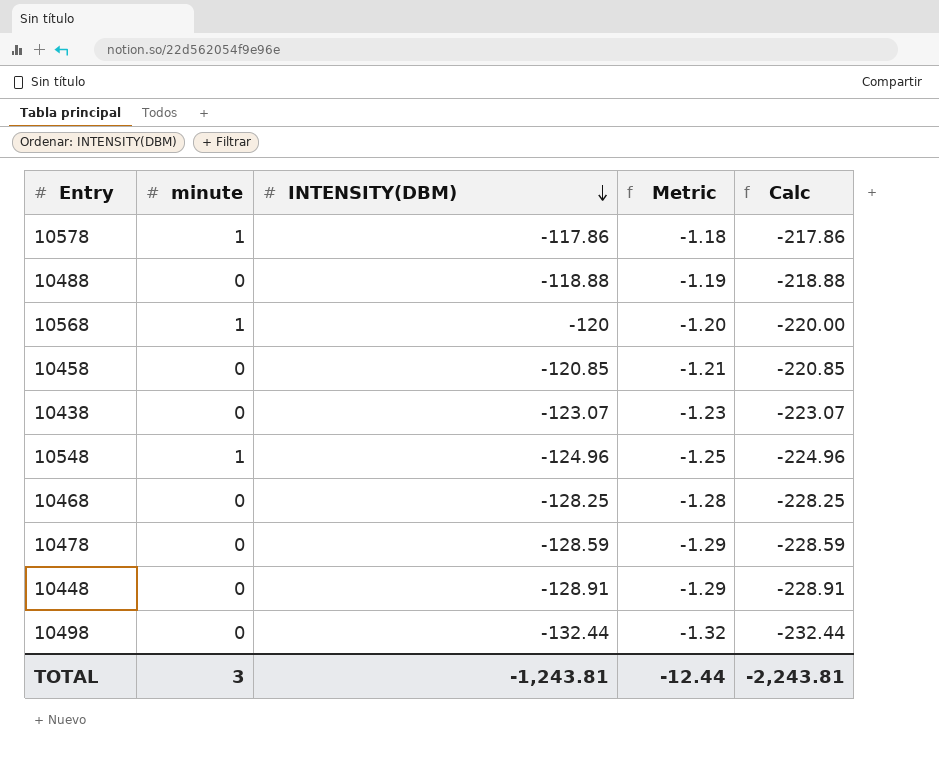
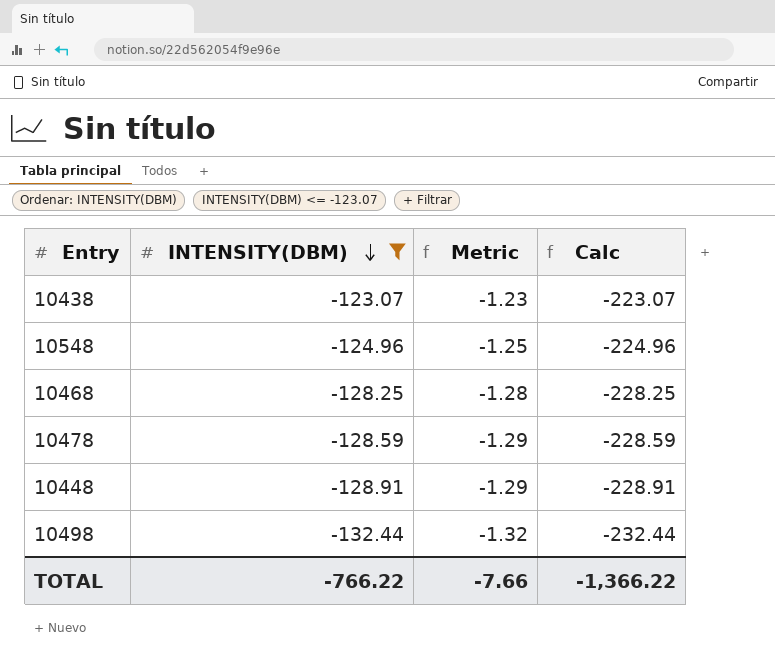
filter: none -> INTENSITY(DBM) <= -123.07
column minute | position: 2 -> none
TOTAL | INTENSITY(DBM): -1,243.81 -> -766.22
TOTAL | Metric: -12.44 -> -7.66
TOTAL | Calc: -2,243.81 -> -1,366.22

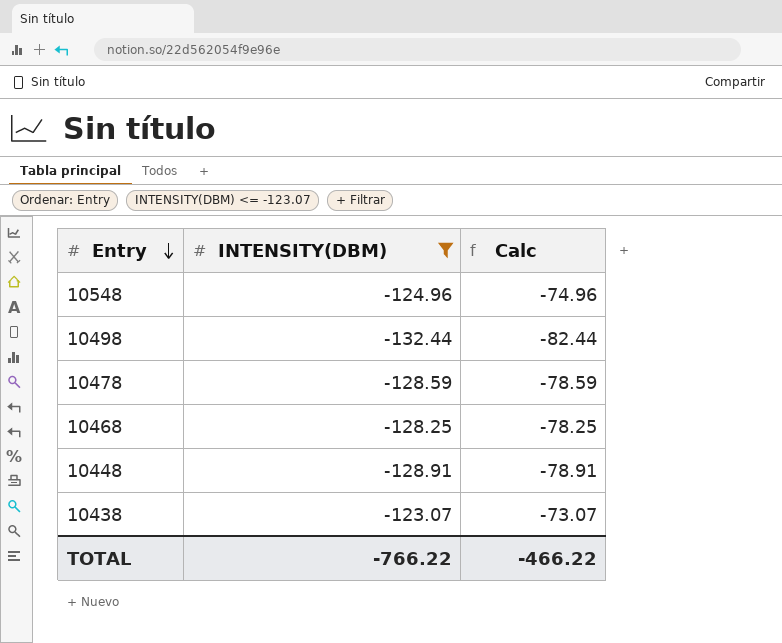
row order: INTENSITY(DBM) descending -> Entry descending
column Metric | formula: [INTENSITY(DBM)] * 0.01 -> none
column Calc | formula: [INTENSITY(DBM)] - 100 -> [INTENSITY(DBM)] + 50
TOTAL | Calc: -1,366.22 -> -466.22

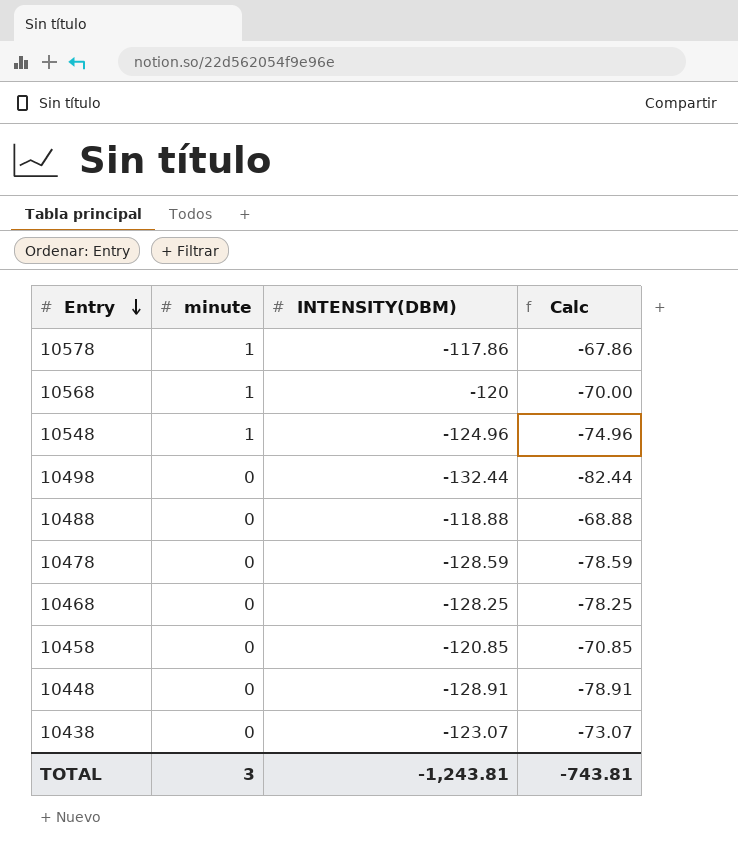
filter: INTENSITY(DBM) <= -123.07 -> none
column minute | position: none -> 2
TOTAL | INTENSITY(DBM): -766.22 -> -1,243.81
TOTAL | Calc: -466.22 -> -743.81

